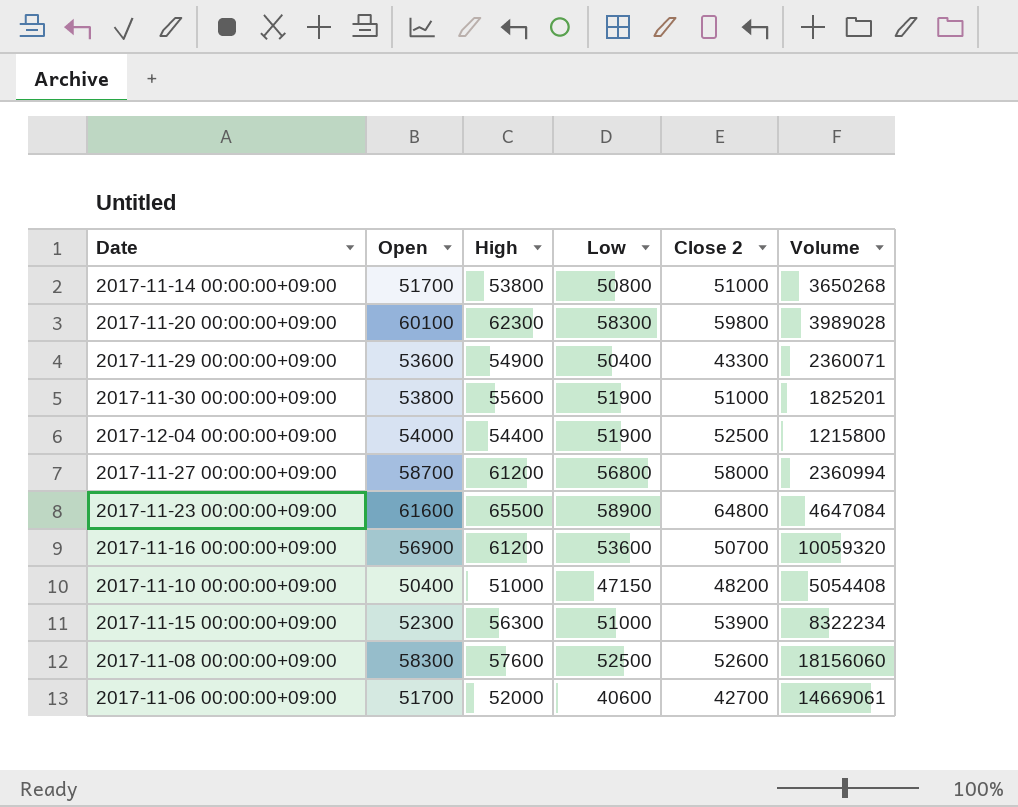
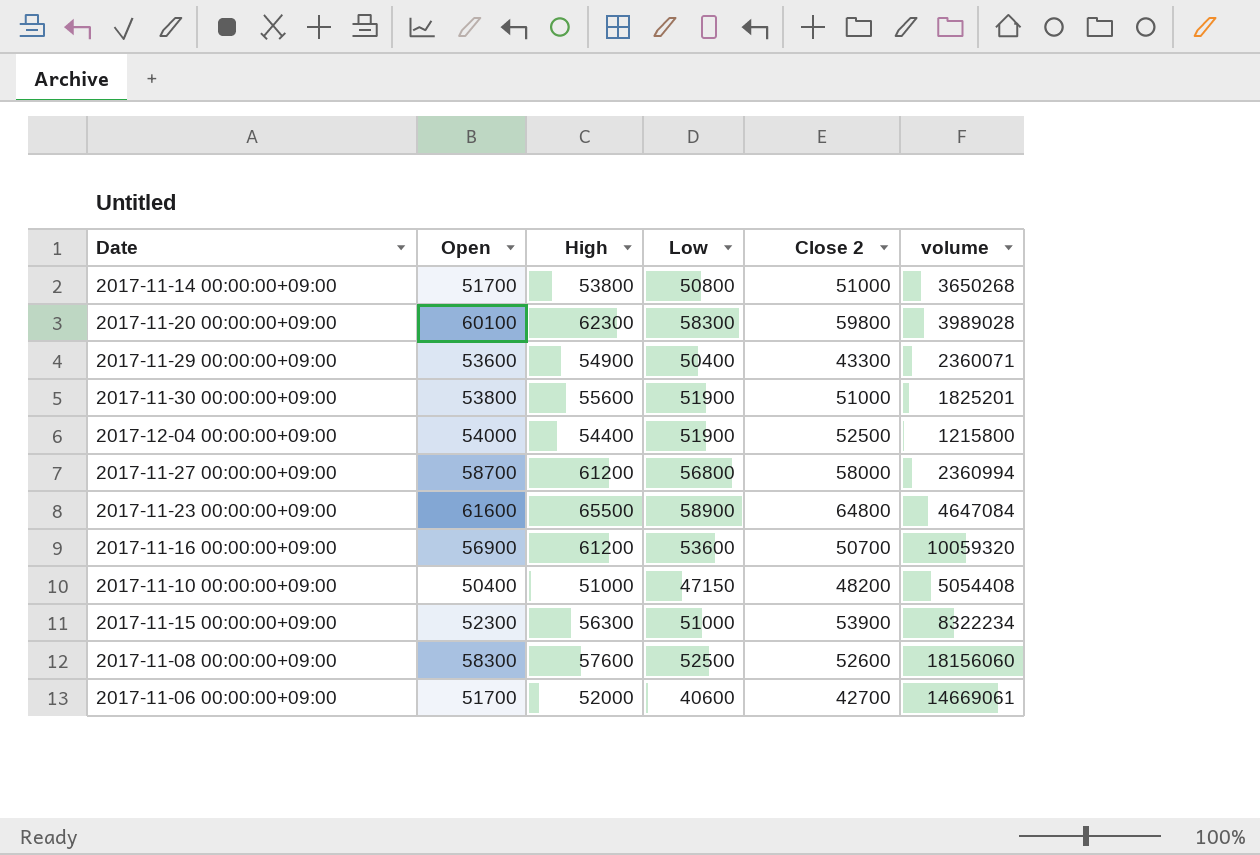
column name: Volume -> volume

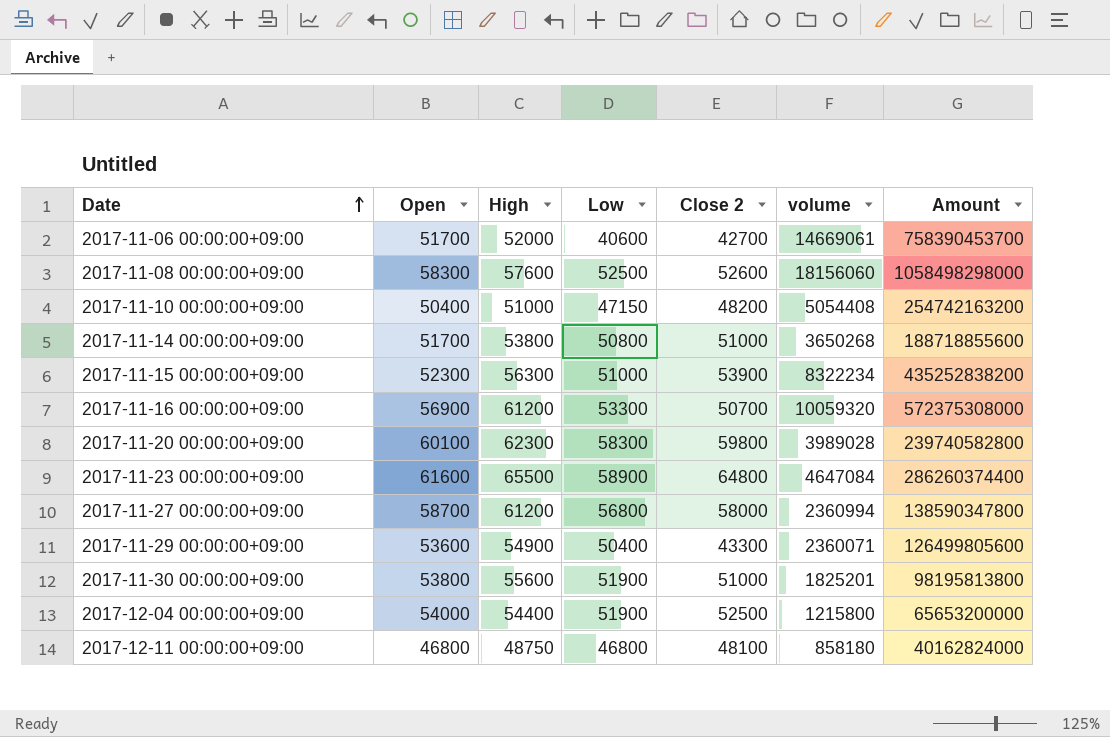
row order: none -> Date ascending
column Amount | formula: none -> [Open] * [volume]
2017-11-16 00:00:00+09:00 | Low: 53600 -> 53300
row 2017-12-11 00:00:00+09:00: none -> 46800 | 48750 | 46800 | 48100 | 858180 | 40162824000

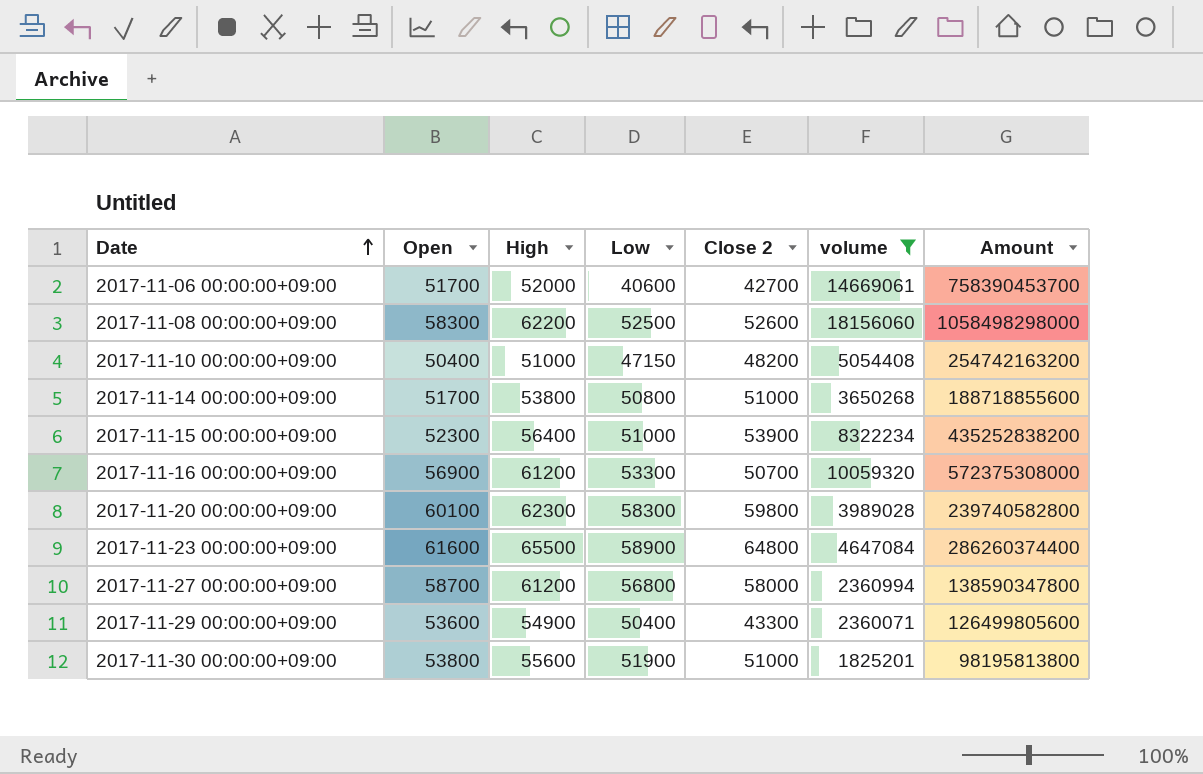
filter: none -> volume >= 1825201
2017-11-08 00:00:00+09:00 | High: 57600 -> 62200
2017-11-15 00:00:00+09:00 | High: 56300 -> 56400

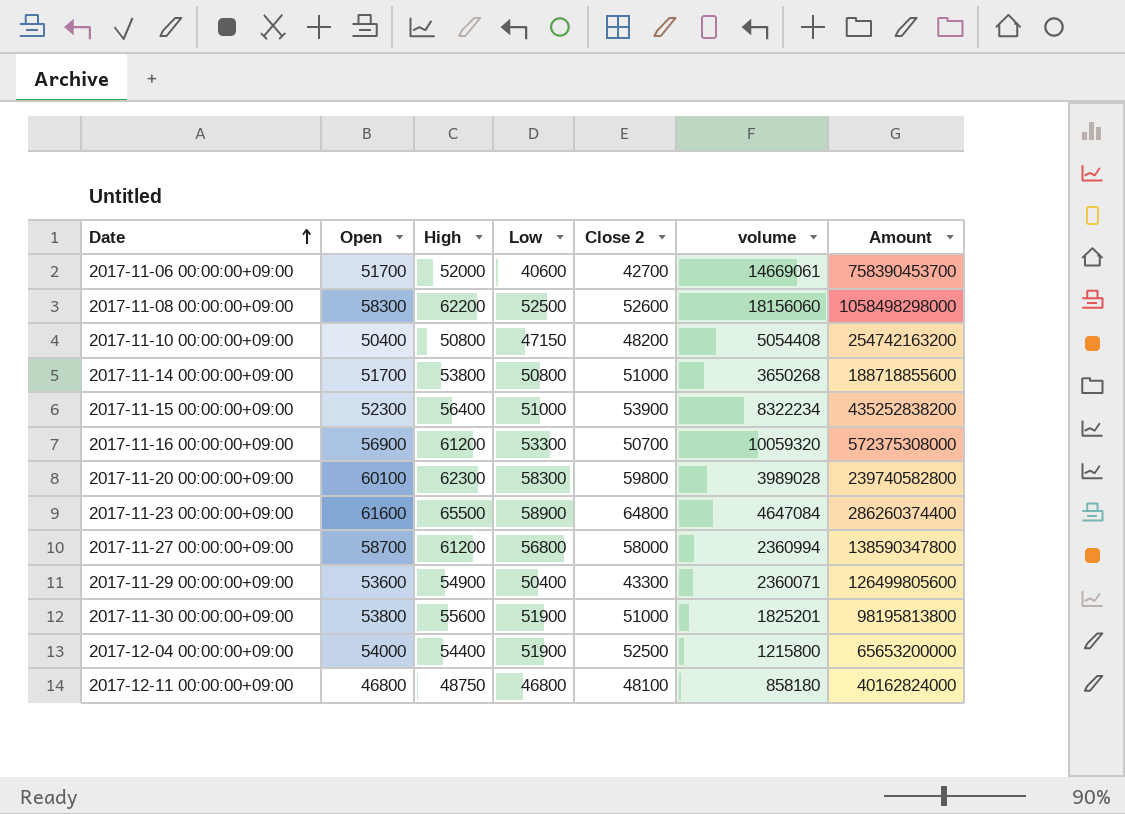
filter: volume >= 1825201 -> none
2017-11-10 00:00:00+09:00 | High: 51000 -> 50800

